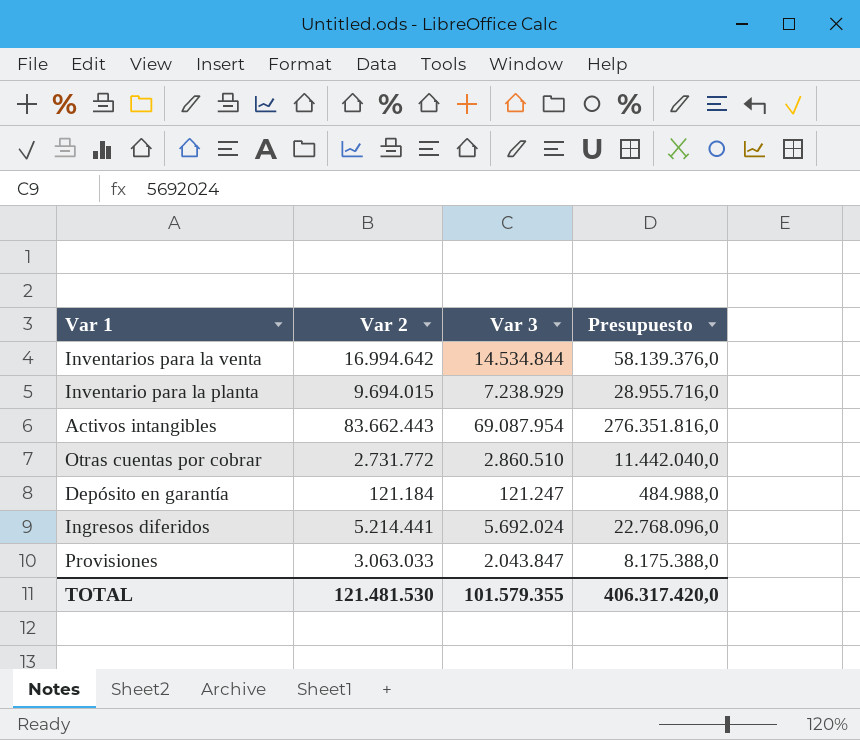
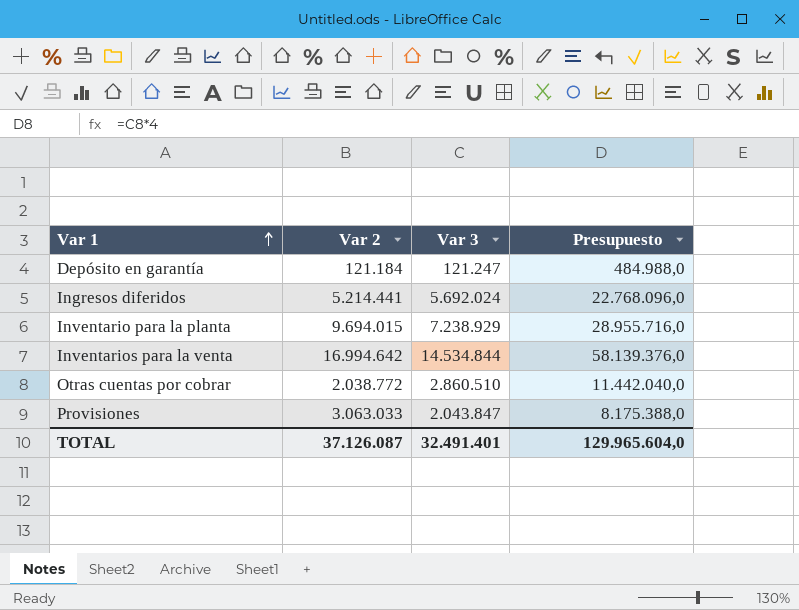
row order: none -> Var 1 ascending
row Activos intangibles: 83.662.443 | 69.087.954 | 276.351.816,0 -> none
Otras cuentas por cobrar | Var 2: 2.731.772 -> 2.038.772
TOTAL | Var 2: 121.481.530 -> 37.126.087
TOTAL | Var 3: 101.579.355 -> 32.491.401
TOTAL | Presupuesto: 406.317.420,0 -> 129.965.604,0

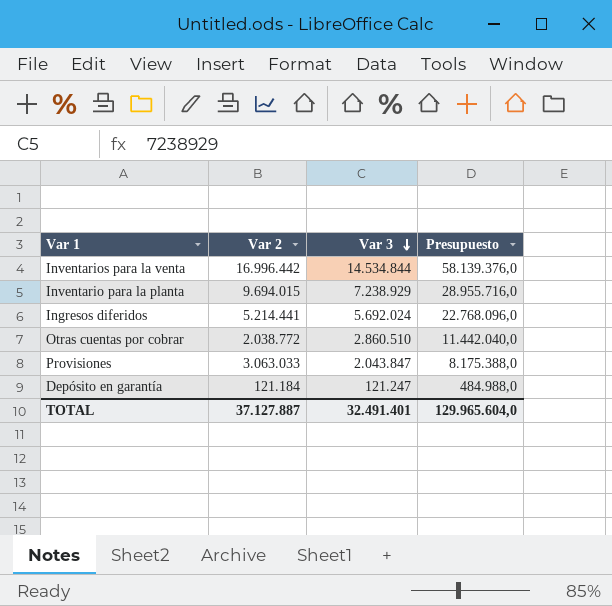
row order: Var 1 ascending -> Var 3 descending
Inventarios para la venta | Var 2: 16.994.642 -> 16.996.442
TOTAL | Var 2: 37.126.087 -> 37.127.887

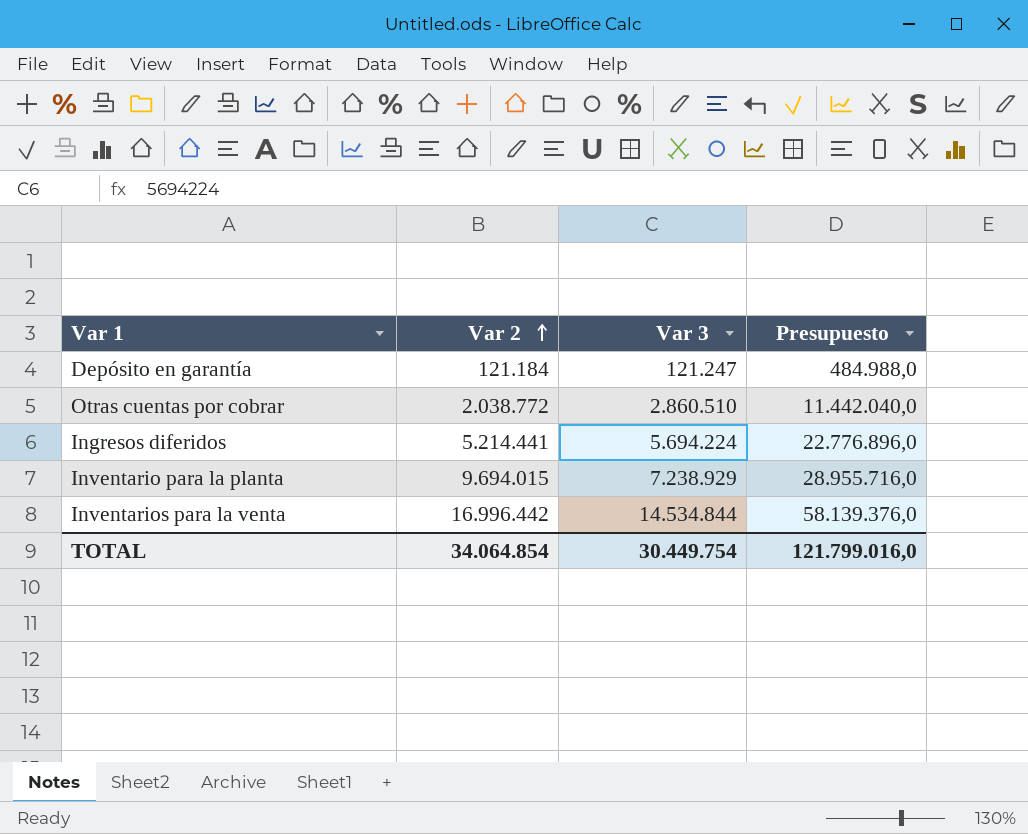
row order: Var 3 descending -> Var 2 ascending
row Provisiones: 3.063.033 | 2.043.847 | 8.175.388,0 -> none
Ingresos diferidos | Var 3: 5.692.024 -> 5.694.224
Ingresos diferidos | Presupuesto: 22.768.096,0 -> 22.776.896,0
TOTAL | Var 2: 37.127.887 -> 34.064.854
TOTAL | Var 3: 32.491.401 -> 30.449.754
TOTAL | Presupuesto: 129.965.604,0 -> 121.799.016,0

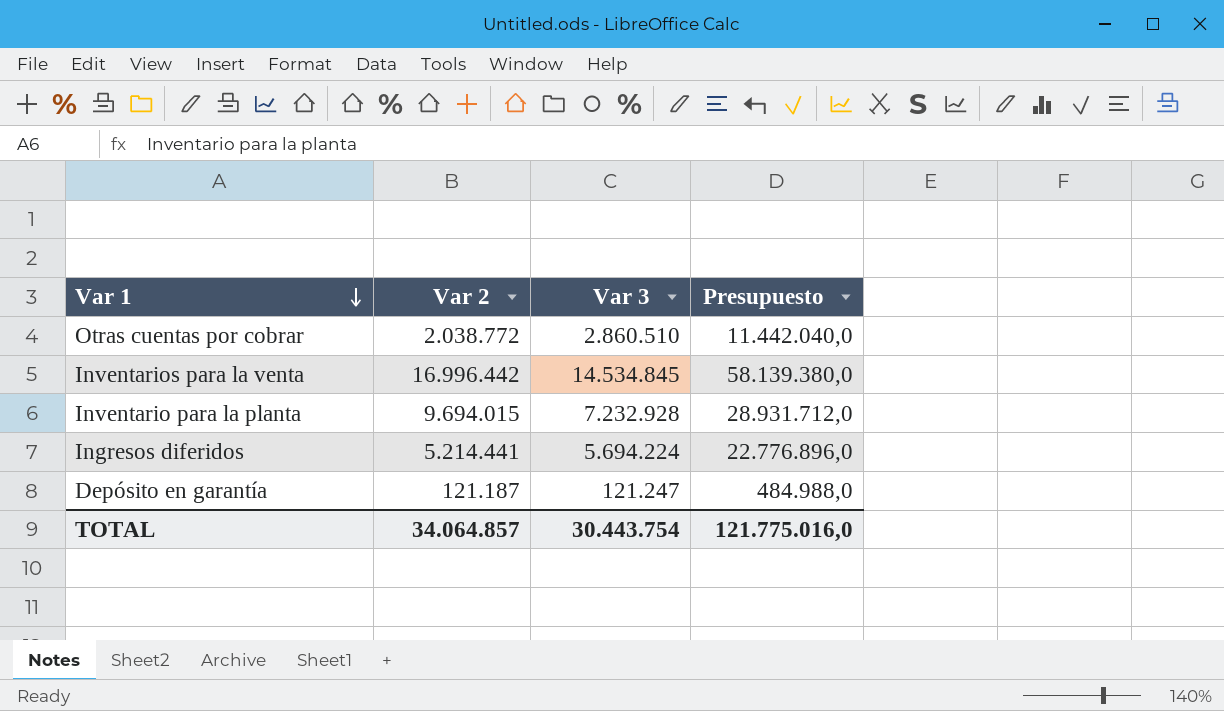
row order: Var 2 ascending -> Var 1 descending
Inventarios para la venta | Var 3: 14.534.844 -> 14.534.845
Inventarios para la venta | Presupuesto: 58.139.376,0 -> 58.139.380,0
Inventario para la planta | Var 3: 7.238.929 -> 7.232.928
Inventario para la planta | Presupuesto: 28.955.716,0 -> 28.931.712,0
Depósito en garantía | Var 2: 121.184 -> 121.187
TOTAL | Var 2: 34.064.854 -> 34.064.857
TOTAL | Var 3: 30.449.754 -> 30.443.754
TOTAL | Presupuesto: 121.799.016,0 -> 121.775.016,0

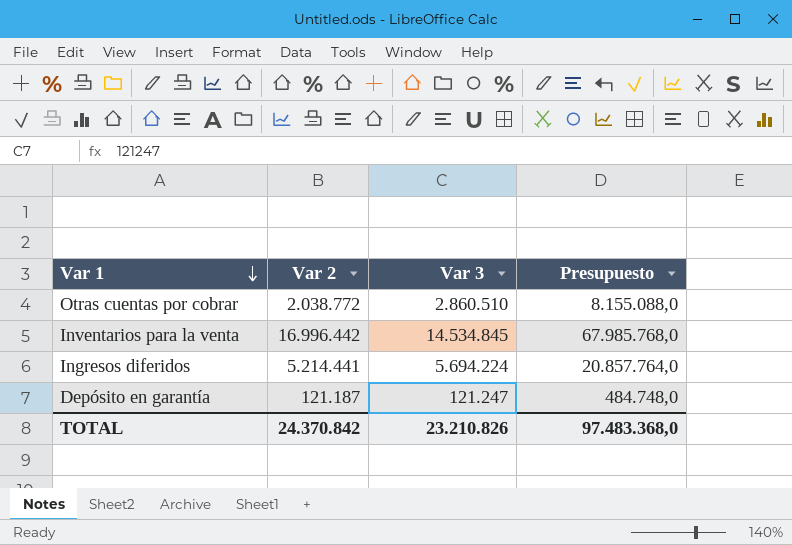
column Presupuesto | formula: [Var 3] * 4 -> [Var 2] * 4
row Inventario para la planta: 9.694.015 | 7.232.928 | 28.931.712,0 -> none
TOTAL | Var 2: 34.064.857 -> 24.370.842
TOTAL | Var 3: 30.443.754 -> 23.210.826
TOTAL | Presupuesto: 121.775.016,0 -> 97.483.368,0

